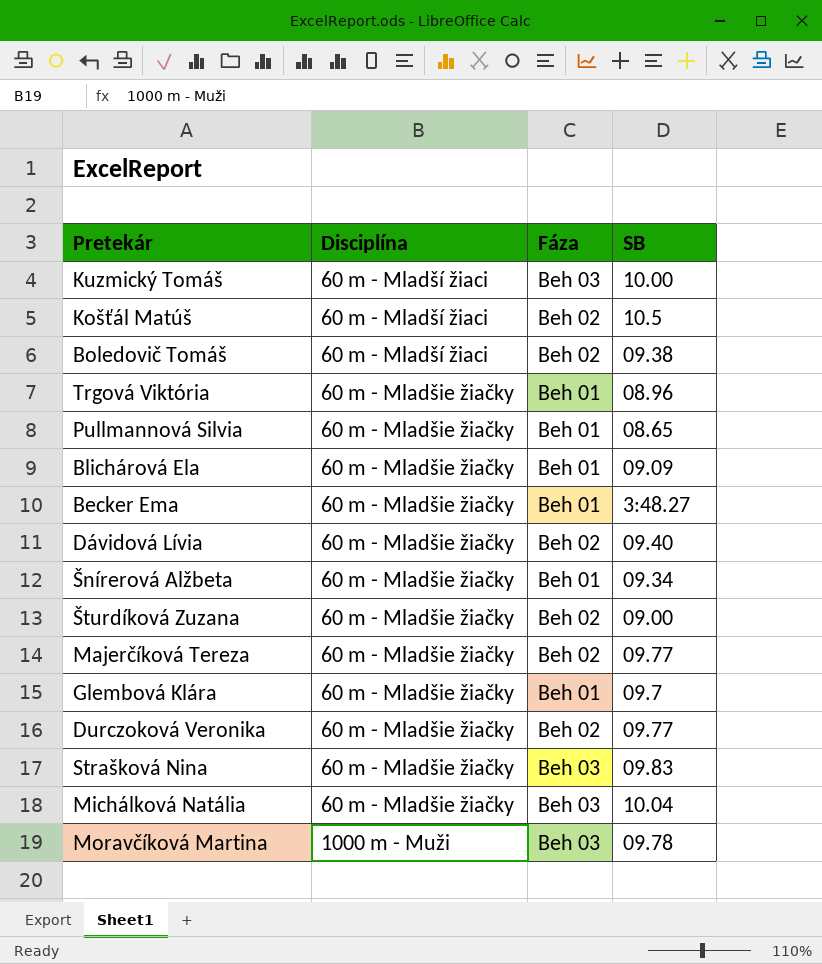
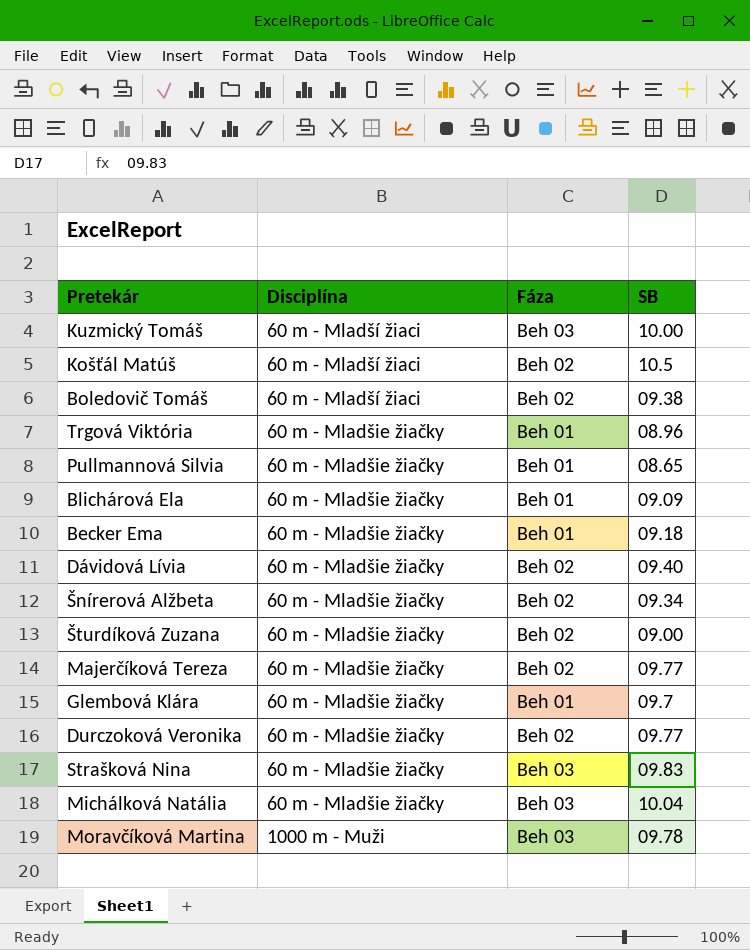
Becker Ema | SB: 3:48.27 -> 09.18
Šnírerová Alžbeta | Fáza: Beh 01 -> Beh 02

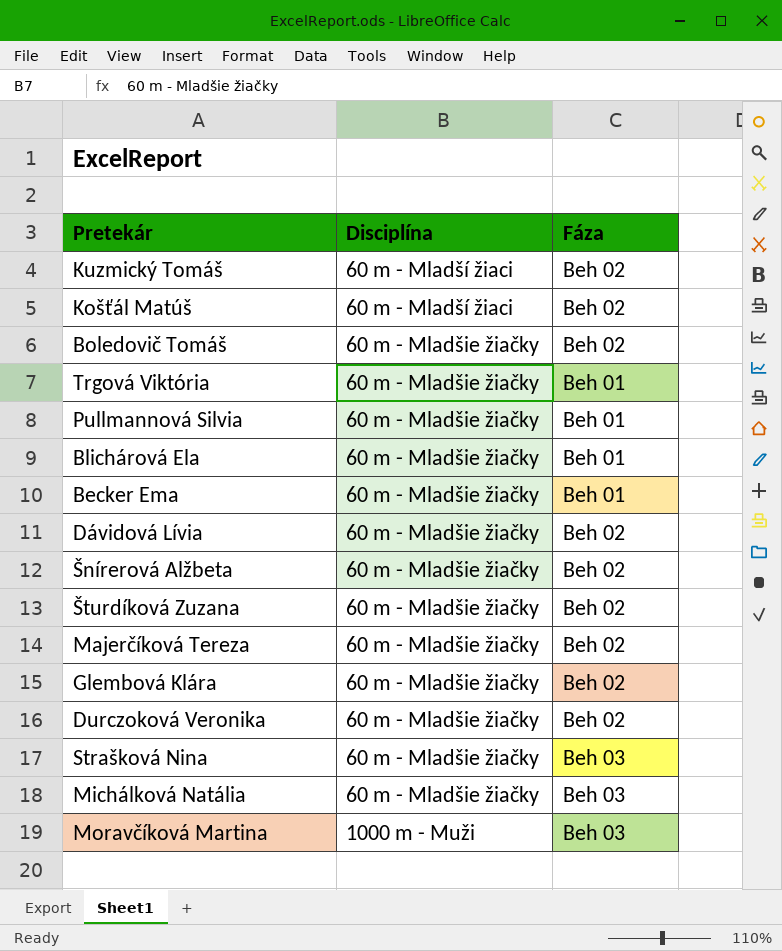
column SB | position: 4 -> none
Kuzmický Tomáš | Fáza: Beh 03 -> Beh 02
Boledovič Tomáš | Disciplína: 60 m - Mladší žiaci -> 60 m - Mladšie žiačky
Glembová Klára | Fáza: Beh 01 -> Beh 02

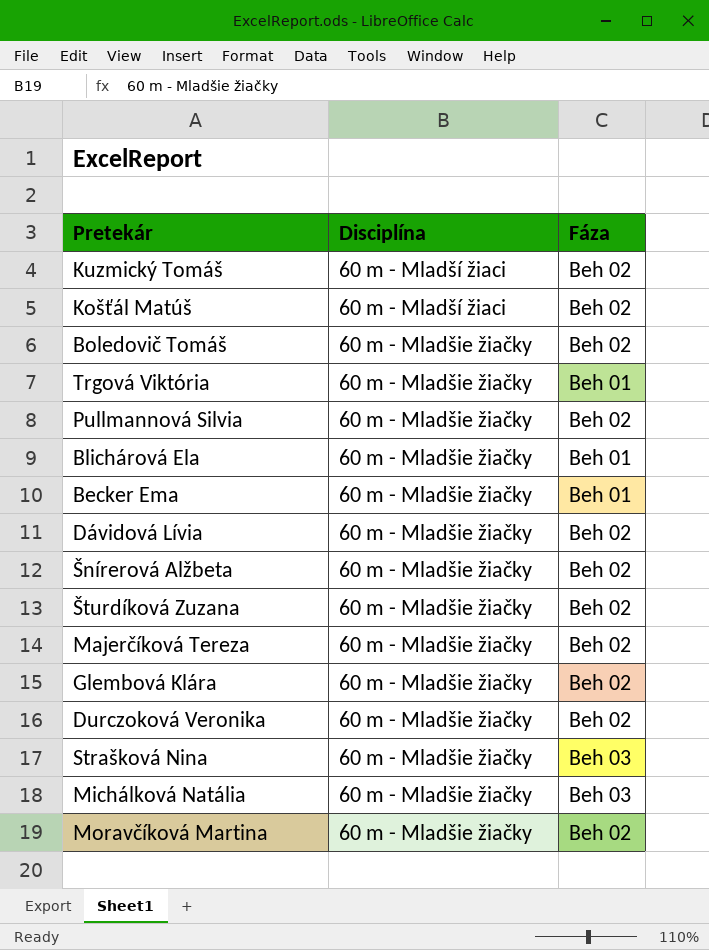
Pullmannová Silvia | Fáza: Beh 01 -> Beh 02
Moravčíková Martina | Disciplína: 1000 m - Muži -> 60 m - Mladšie žiačky
Moravčíková Martina | Fáza: Beh 03 -> Beh 02

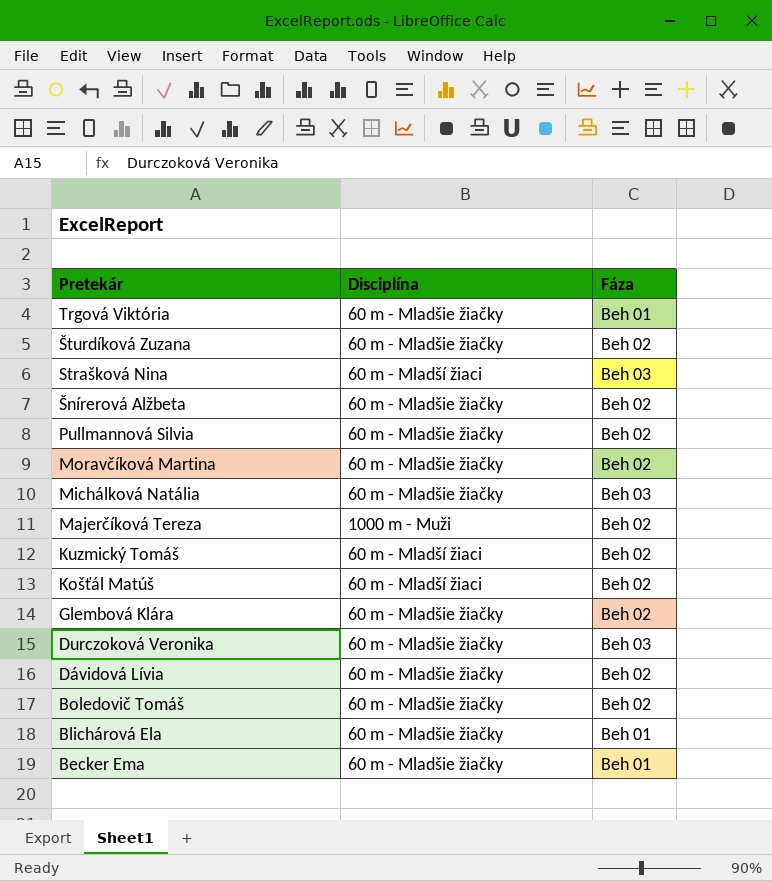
row order: Disciplína ascending -> Pretekár descending
Strašková Nina | Disciplína: 60 m - Mladšie žiačky -> 60 m - Mladší žiaci
Majerčíková Tereza | Disciplína: 60 m - Mladšie žiačky -> 1000 m - Muži
Durczoková Veronika | Fáza: Beh 02 -> Beh 03

